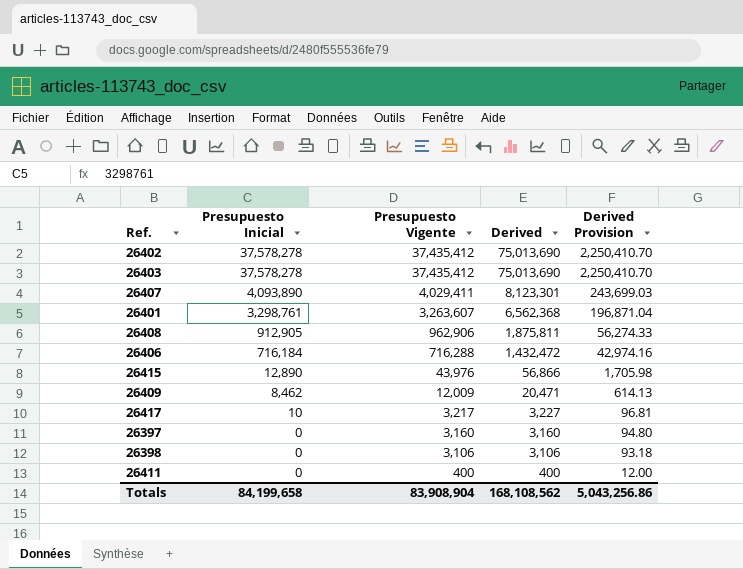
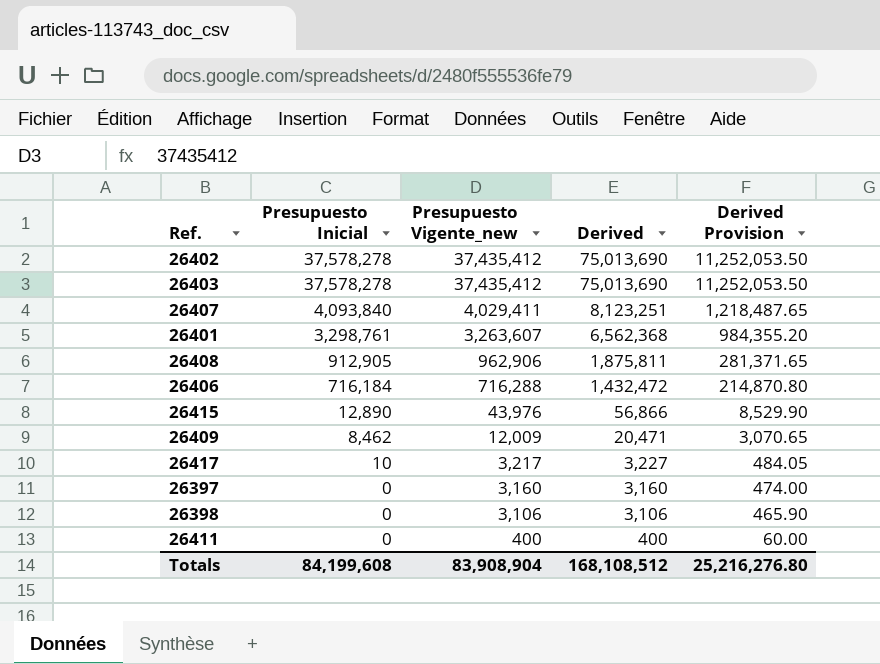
column name: Presupuesto Vigente -> Presupuesto Vigente_new
column Derived Provision | formula: [Derived] * 0.03 -> [Derived] * 0.15
26407 | Presupuesto Inicial: 4,093,890 -> 4,093,840
26407 | Derived: 8,123,301 -> 8,123,251
Totals | Presupuesto Inicial: 84,199,658 -> 84,199,608
Totals | Derived: 168,108,562 -> 168,108,512
Totals | Derived Provision: 5,043,256.86 -> 25,216,276.80

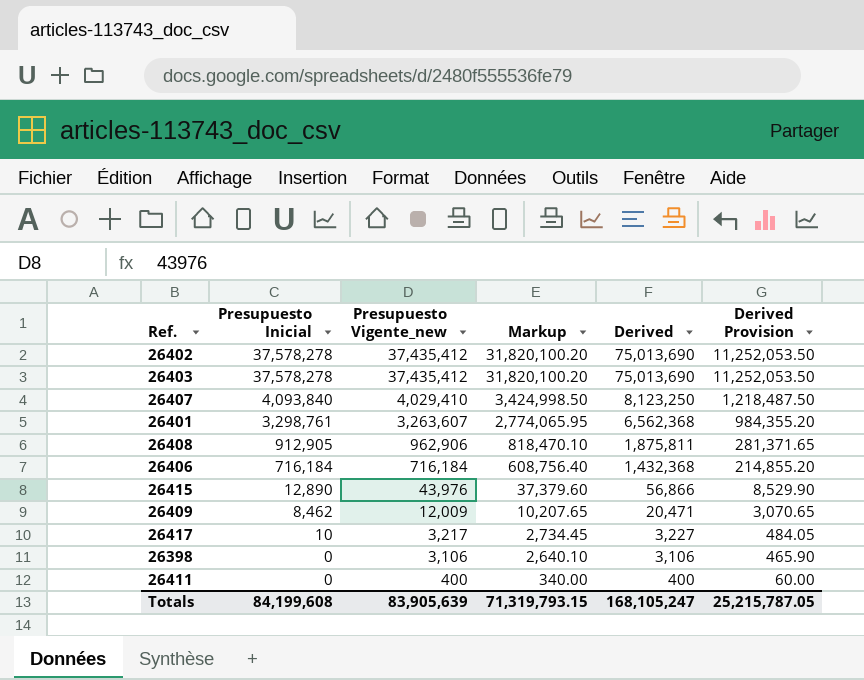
column Markup | formula: none -> [Presupuesto Vigente_new] * 0.85
row 26397: 0 | 3,160 | 3,160 | 474.00 -> none
26407 | Presupuesto Vigente_new: 4,029,411 -> 4,029,410
26407 | Derived: 8,123,251 -> 8,123,250
26407 | Derived Provision: 1,218,487.65 -> 1,218,487.50
26406 | Presupuesto Vigente_new: 716,288 -> 716,184
26406 | Derived: 1,432,472 -> 1,432,368
26406 | Derived Provision: 214,870.80 -> 214,855.20
Totals | Presupuesto Vigente_new: 83,908,904 -> 83,905,639
Totals | Derived: 168,108,512 -> 168,105,247
Totals | Derived Provision: 25,216,276.80 -> 25,215,787.05

